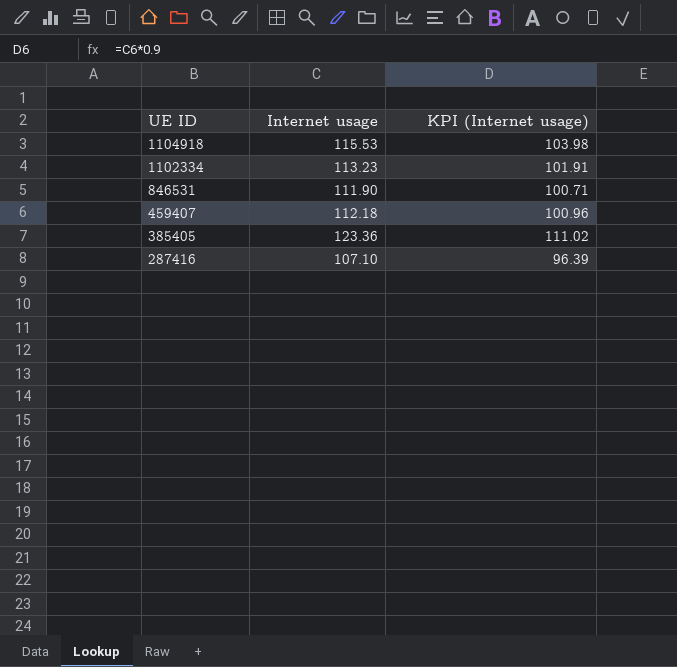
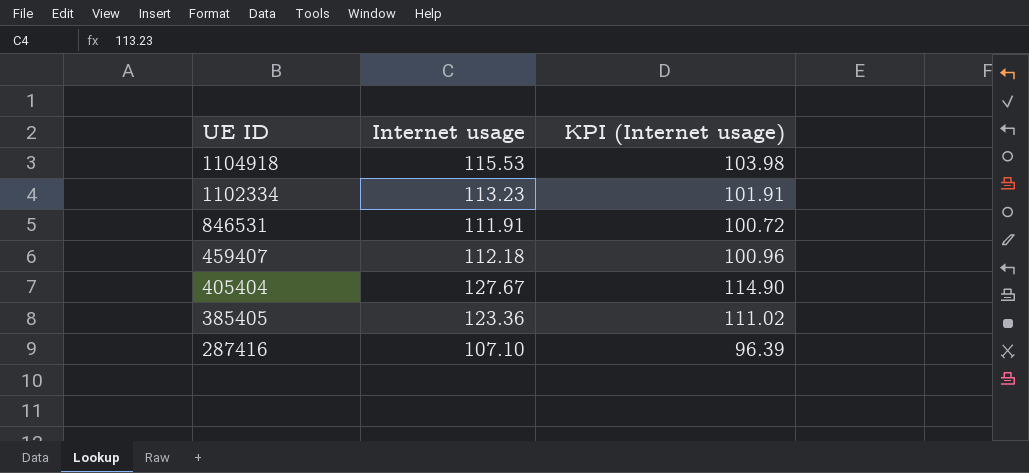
846531 | Internet usage: 111.90 -> 111.91
846531 | KPI (Internet usage): 100.71 -> 100.72
row 405404: none -> 127.67 | 114.90

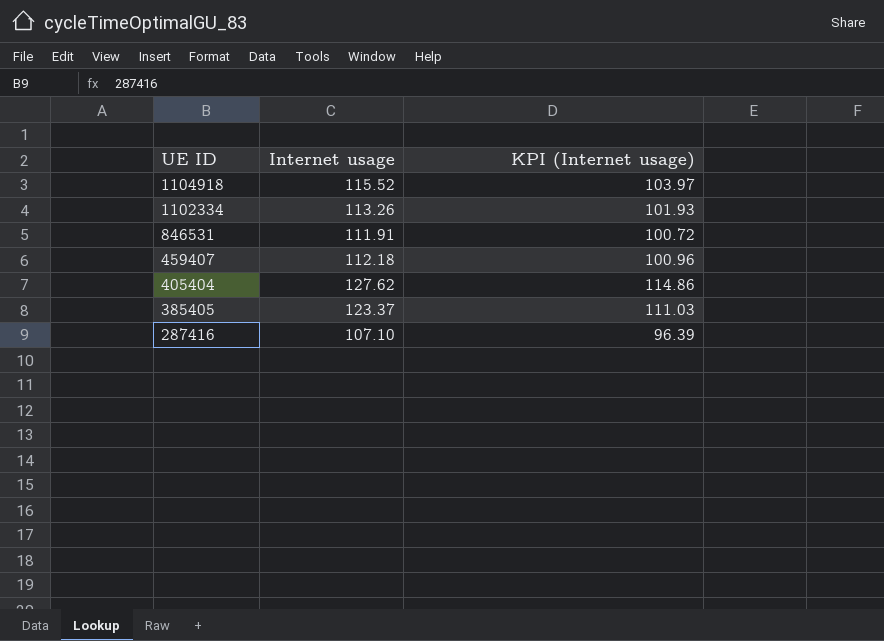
1104918 | Internet usage: 115.53 -> 115.52
1104918 | KPI (Internet usage): 103.98 -> 103.97
1102334 | Internet usage: 113.23 -> 113.26
1102334 | KPI (Internet usage): 101.91 -> 101.93
405404 | Internet usage: 127.67 -> 127.62
405404 | KPI (Internet usage): 114.90 -> 114.86
385405 | Internet usage: 123.36 -> 123.37
385405 | KPI (Internet usage): 111.02 -> 111.03

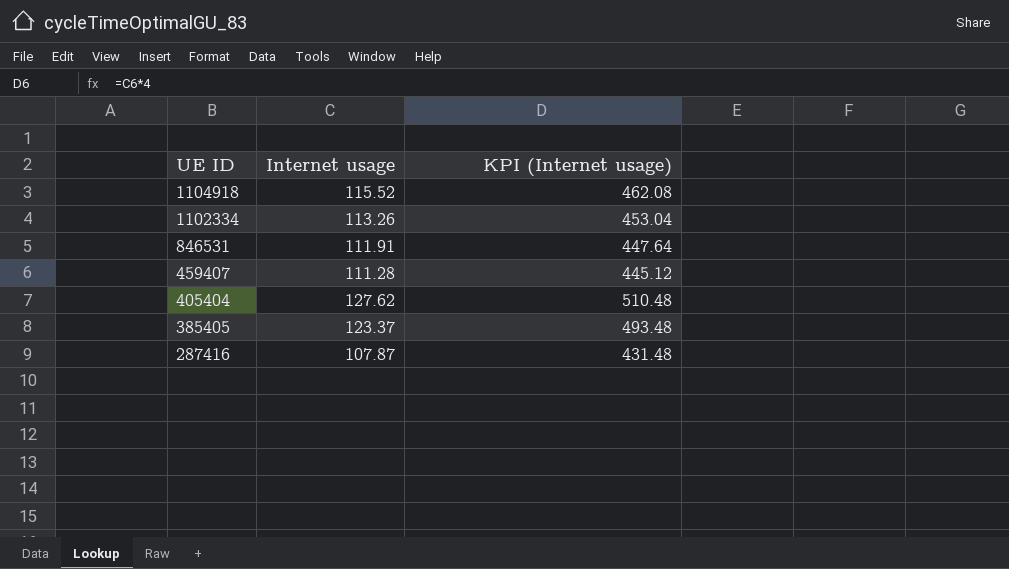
column KPI (Internet usage) | formula: [Internet usage] * 0.9 -> [Internet usage] * 4
459407 | Internet usage: 112.18 -> 111.28
287416 | Internet usage: 107.10 -> 107.87

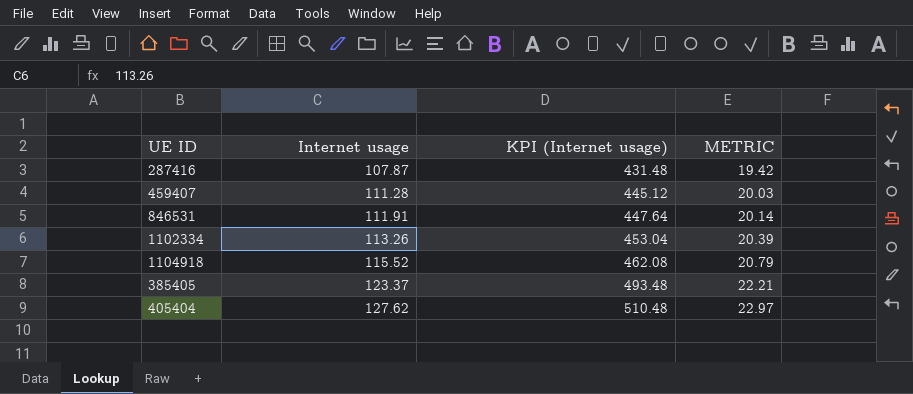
row order: UE ID descending -> Internet usage ascending
column METRIC | formula: none -> [Internet usage] * 0.18

